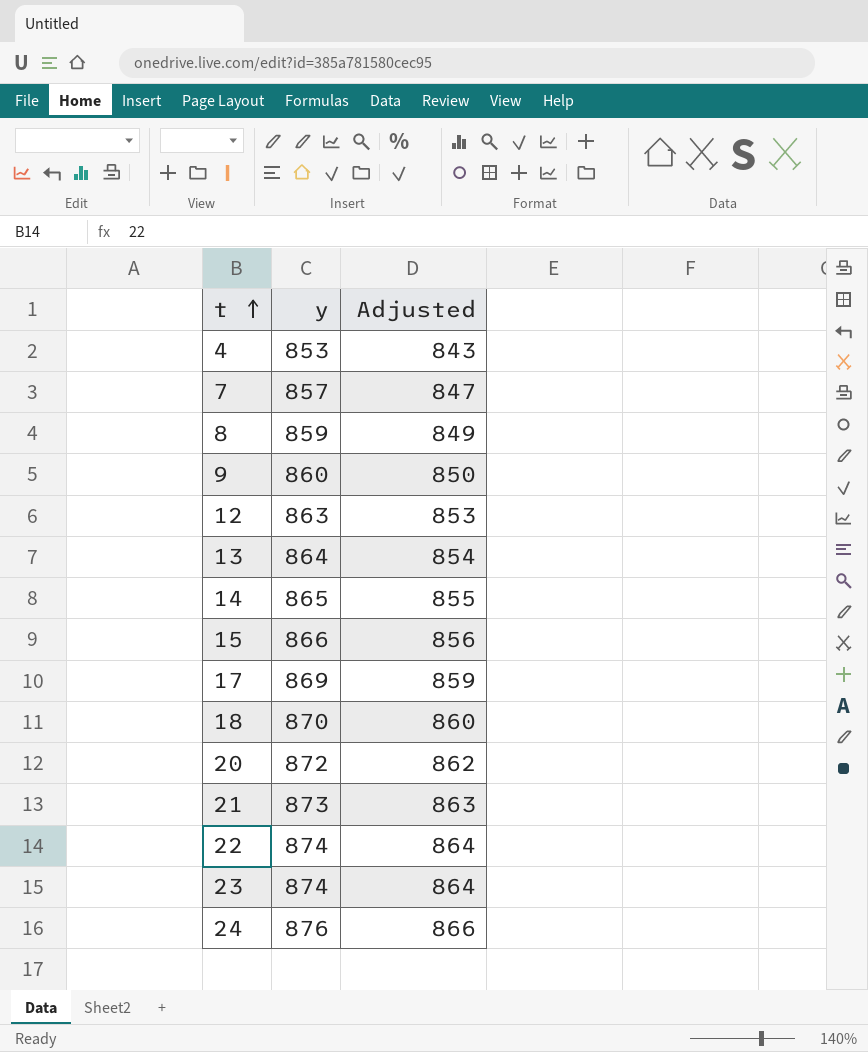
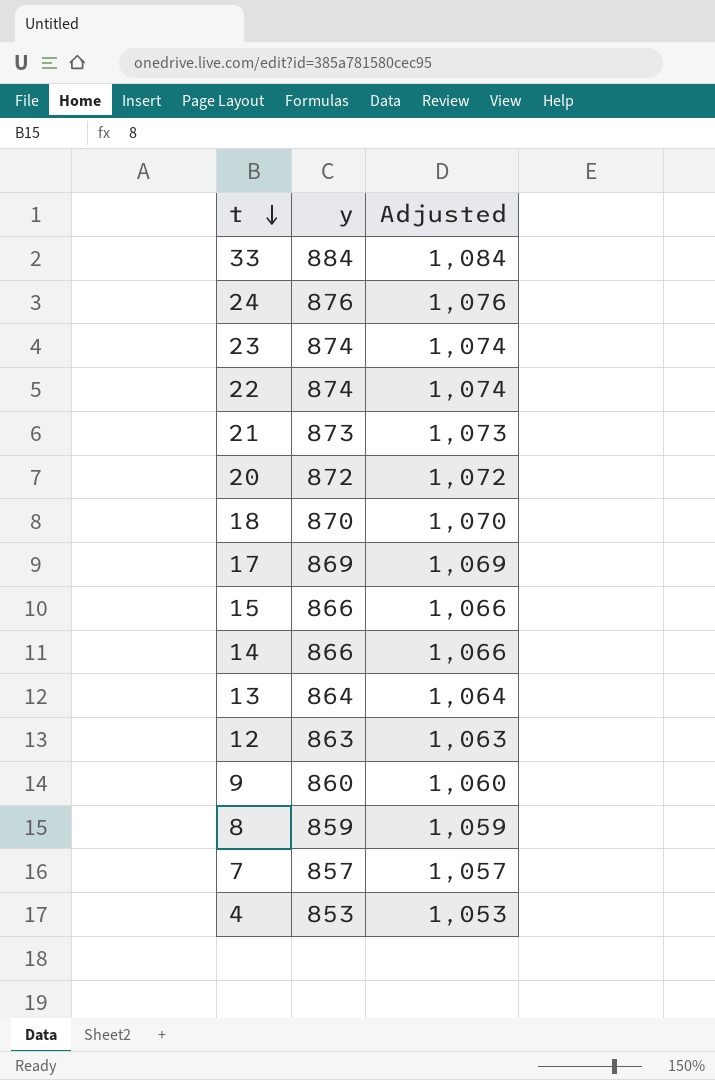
row order: t ascending -> t descending
column Adjusted | formula: [y] - 10 -> [y] + 200
row 33: none -> 884 | 1,084
14 | y: 865 -> 866

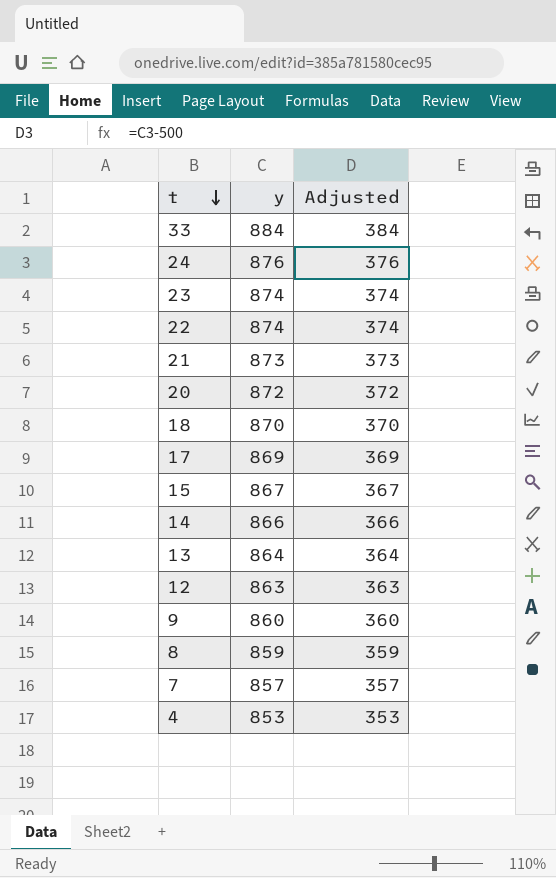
column Adjusted | formula: [y] + 200 -> [y] - 500
15 | y: 866 -> 867

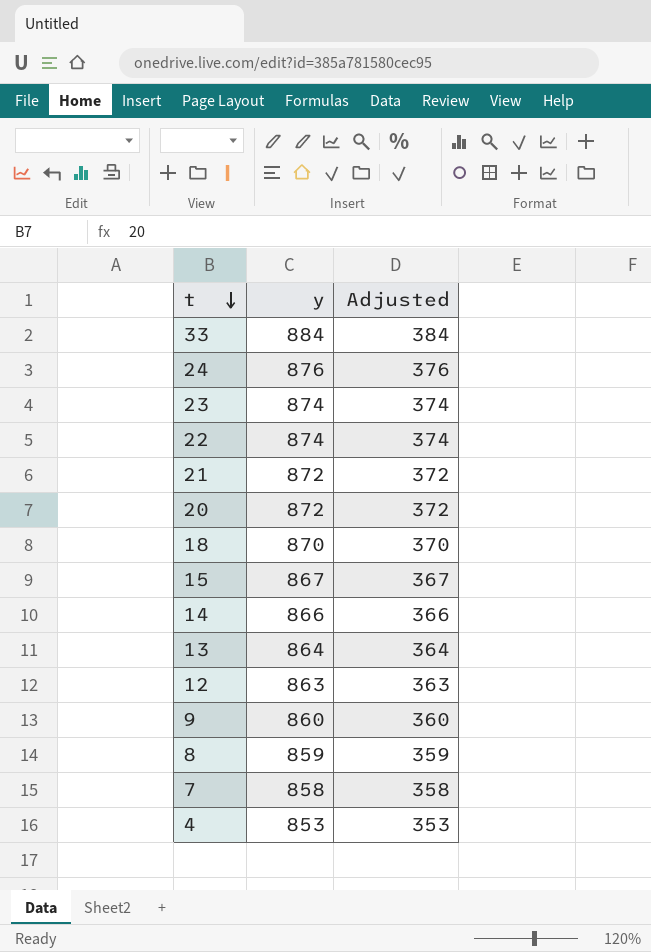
row 17: 869 | 369 -> none
21 | y: 873 -> 872
21 | Adjusted: 373 -> 372
7 | y: 857 -> 858
7 | Adjusted: 357 -> 358

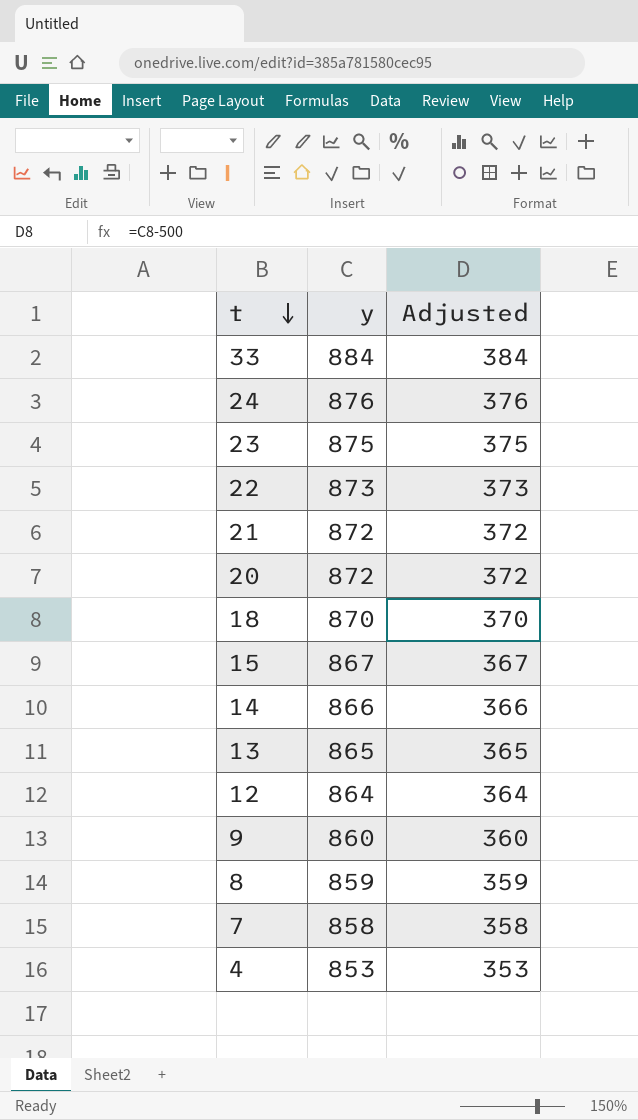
23 | y: 874 -> 875
23 | Adjusted: 374 -> 375
22 | y: 874 -> 873
22 | Adjusted: 374 -> 373
13 | y: 864 -> 865
13 | Adjusted: 364 -> 365
12 | y: 863 -> 864
12 | Adjusted: 363 -> 364

